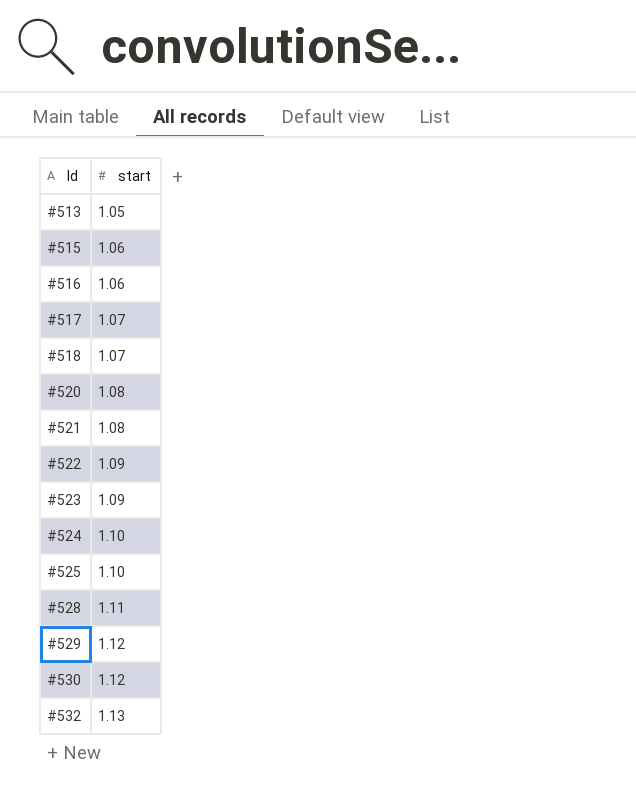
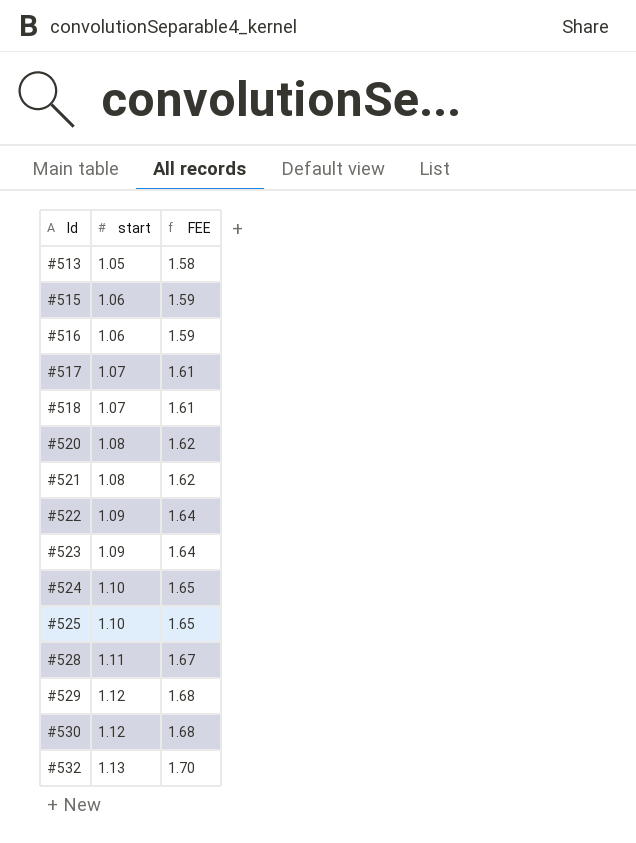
column FEE | formula: none -> [start] * 1.5

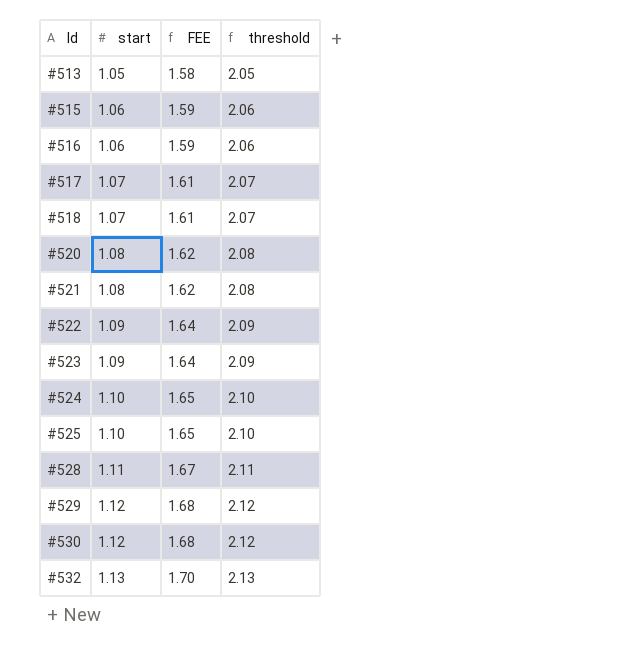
column threshold | formula: none -> [start] + 1

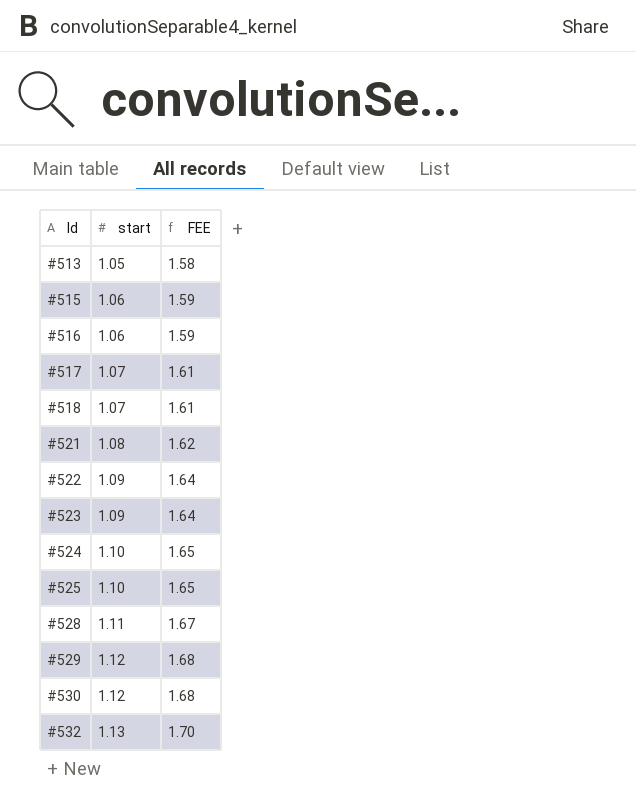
column threshold | formula: [start] + 1 -> none
row #520: 1.08 | 1.62 | 2.08 -> none

